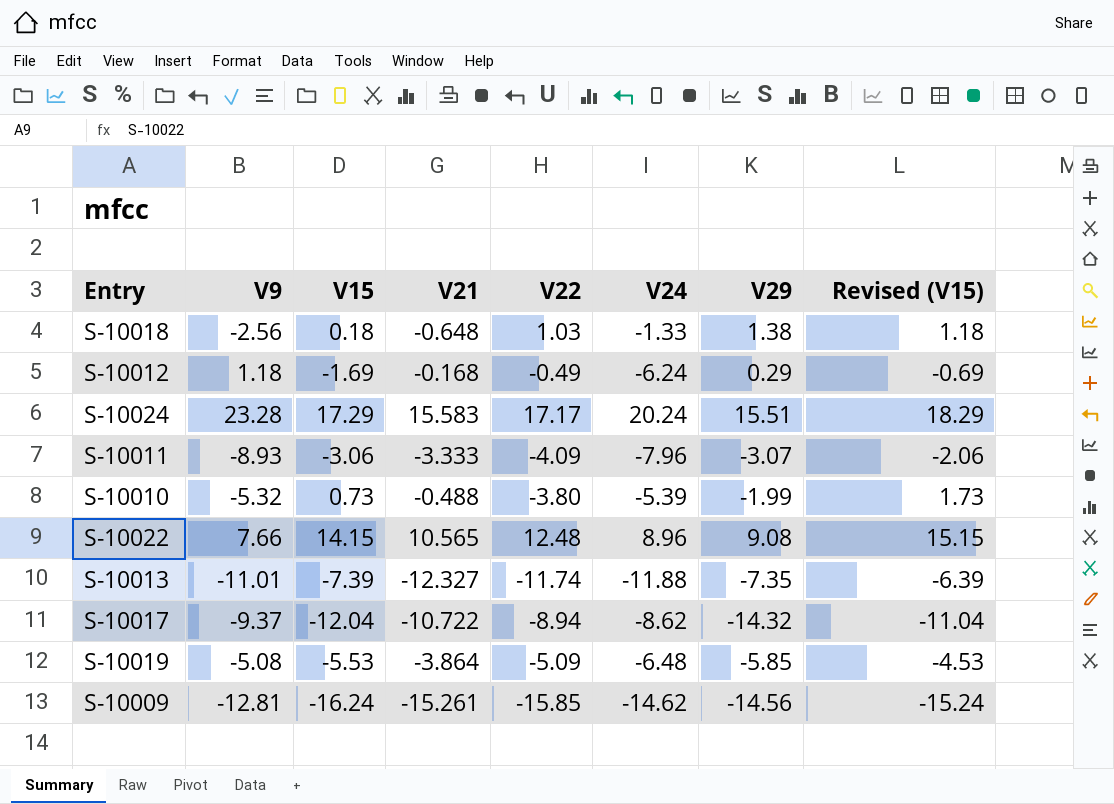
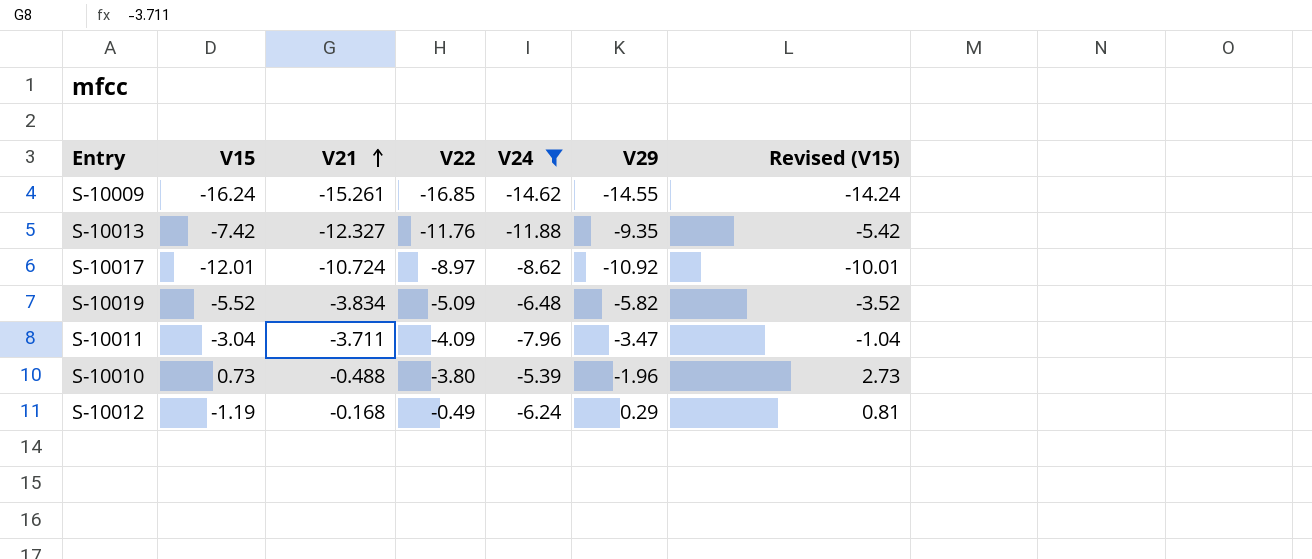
filter: none -> V24 <= -5.39
row order: none -> V21 ascending
column V9 | position: 2 -> none
column Revised (V15) | formula: [V15] + 1 -> [V15] + 2
S-10009 | V22: -15.85 -> -16.85
S-10009 | V29: -14.56 -> -14.55
S-10013 | V15: -7.39 -> -7.42
S-10013 | V22: -11.74 -> -11.76
S-10013 | V29: -7.35 -> -9.35
S-10017 | V15: -12.04 -> -12.01
S-10017 | V21: -10.722 -> -10.724
S-10017 | V22: -8.94 -> -8.97
S-10017 | V29: -14.32 -> -10.92
S-10019 | V15: -5.53 -> -5.52
S-10019 | V21: -3.864 -> -3.834
S-10019 | V29: -5.85 -> -5.82
S-10011 | V15: -3.06 -> -3.04
S-10011 | V21: -3.333 -> -3.711
S-10011 | V29: -3.07 -> -3.47
S-10010 | V29: -1.99 -> -1.96
S-10012 | V15: -1.69 -> -1.19

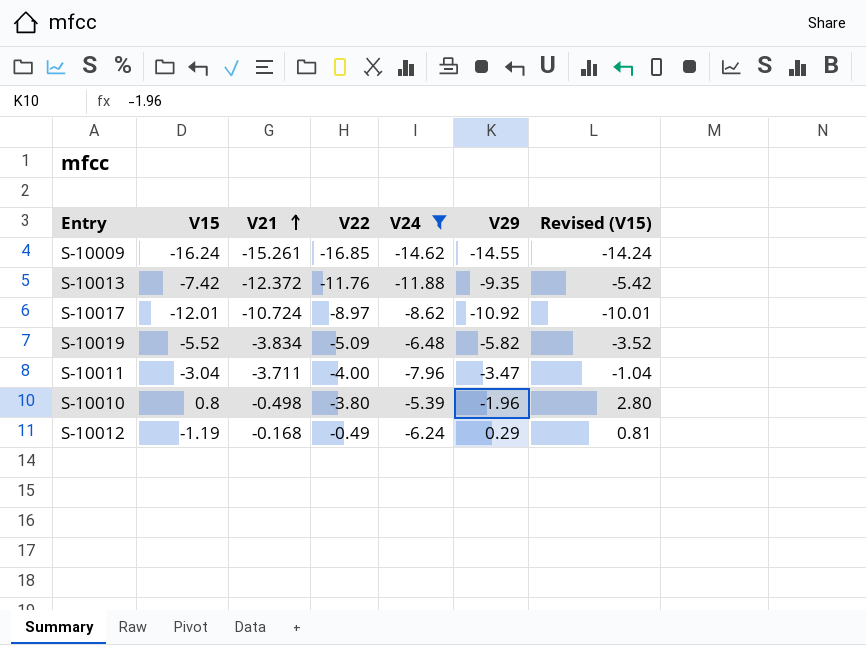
S-10013 | V21: -12.327 -> -12.372
S-10011 | V22: -4.09 -> -4.00
S-10010 | V15: 0.73 -> 0.8
S-10010 | V21: -0.488 -> -0.498
S-10010 | Revised (V15): 2.73 -> 2.80

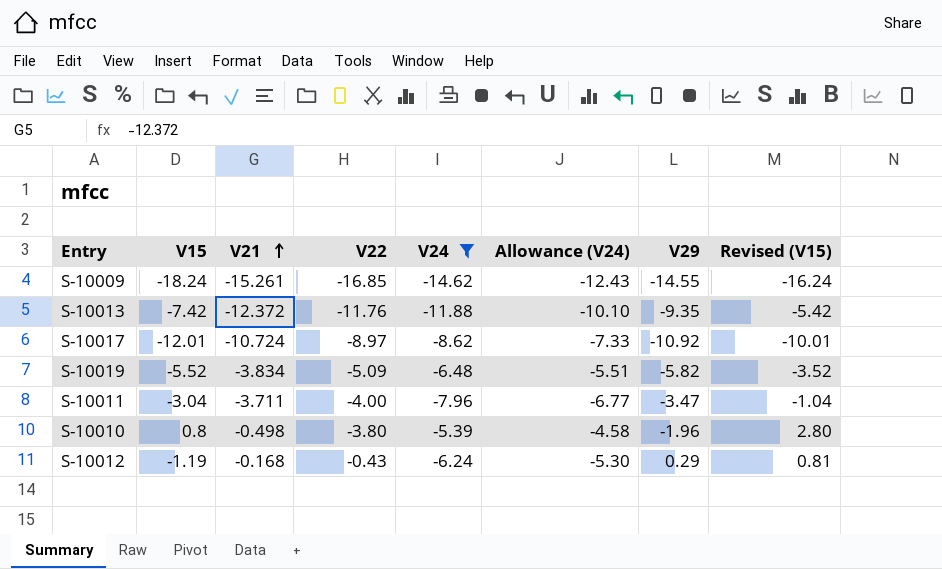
column Allowance (V24) | formula: none -> [V24] * 0.85
S-10009 | V15: -16.24 -> -18.24
S-10009 | Revised (V15): -14.24 -> -16.24
S-10012 | V22: -0.49 -> -0.43

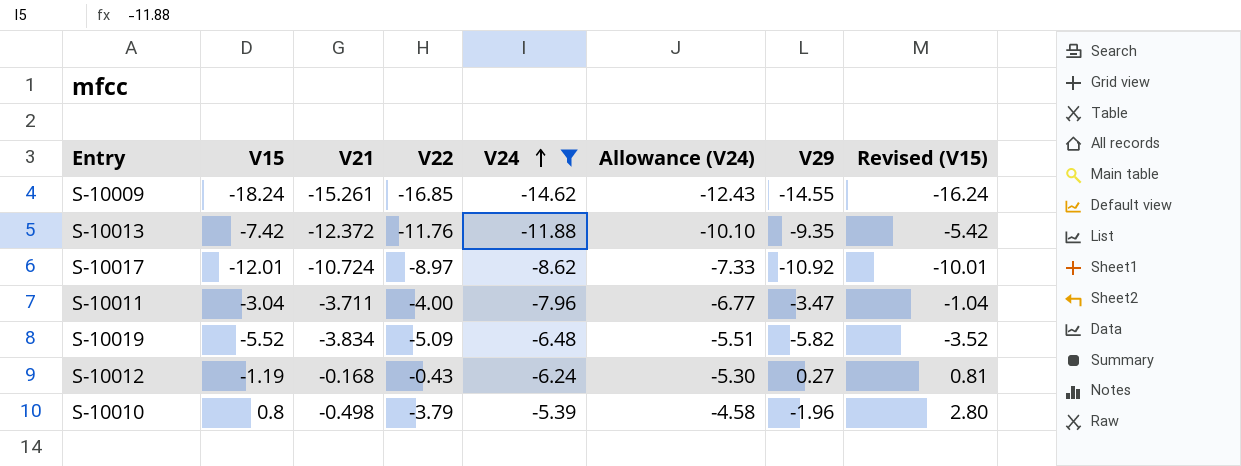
row order: V21 ascending -> V24 ascending
S-10012 | V29: 0.29 -> 0.27
S-10010 | V22: -3.80 -> -3.79

